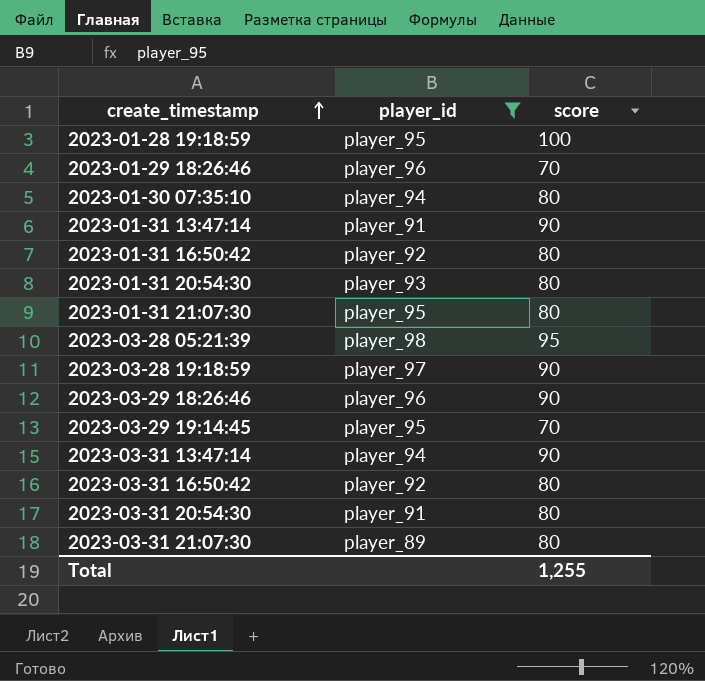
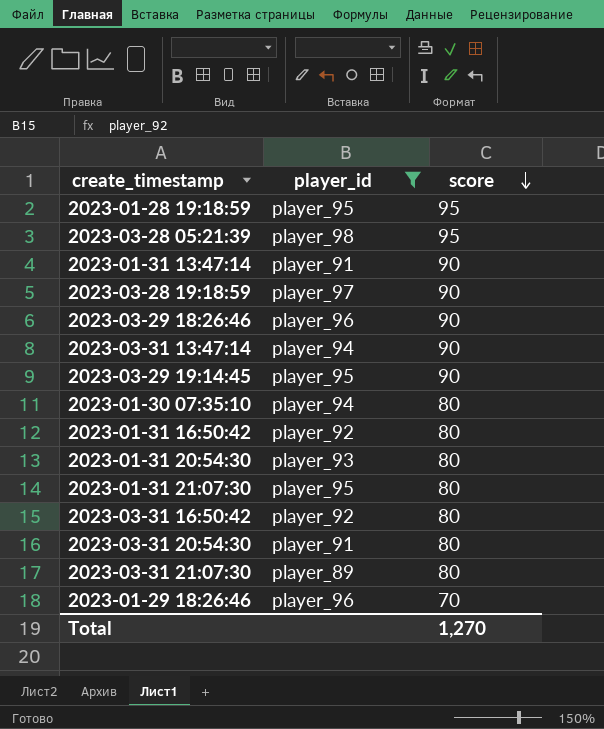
row order: create_timestamp ascending -> score descending
2023-01-28 19:18:59 | score: 100 -> 95
2023-03-29 19:14:45 | score: 70 -> 90
Total | score: 1,255 -> 1,270

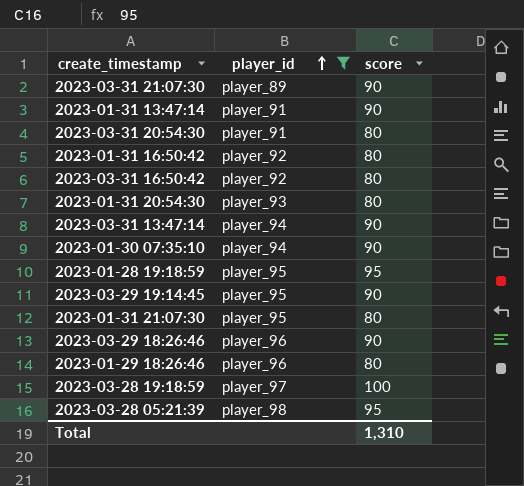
row order: score descending -> player_id ascending
2023-03-31 21:07:30 | score: 80 -> 90
2023-01-30 07:35:10 | score: 80 -> 90
2023-01-29 18:26:46 | score: 70 -> 80
2023-03-28 19:18:59 | score: 90 -> 100
Total | score: 1,270 -> 1,310

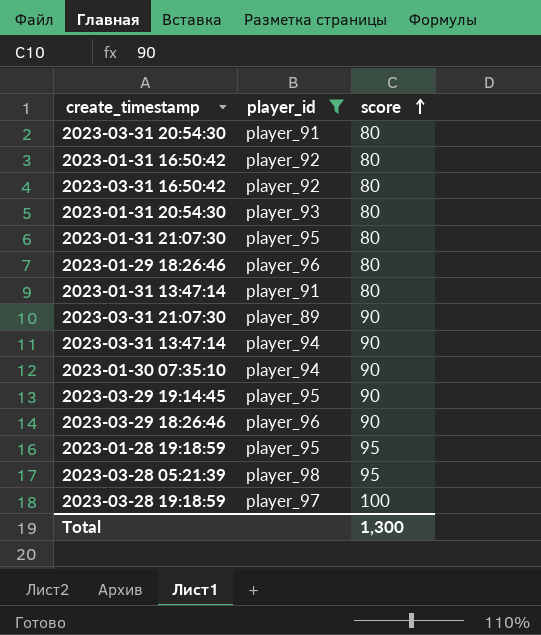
row order: player_id ascending -> score ascending
2023-01-31 13:47:14 | score: 90 -> 80
Total | score: 1,310 -> 1,300

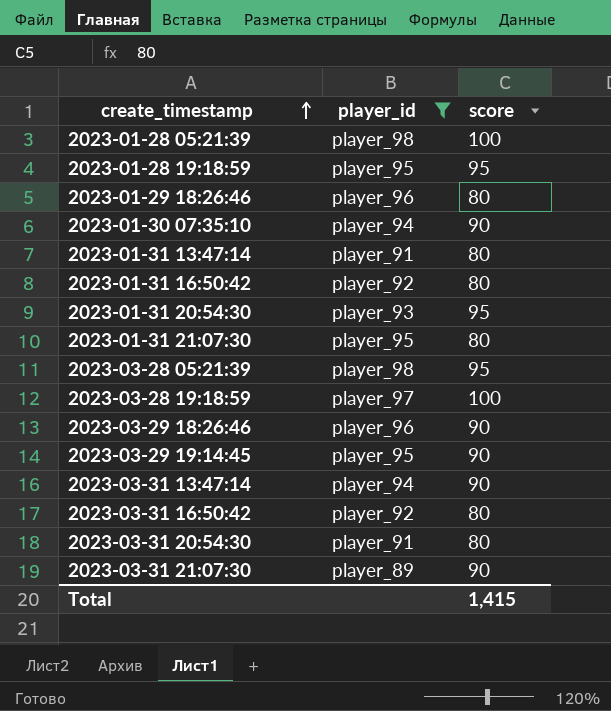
row order: score ascending -> create_timestamp ascending
row 2023-01-28 05:21:39: none -> player_98 | 100
2023-01-31 20:54:30 | score: 80 -> 95
Total | score: 1,300 -> 1,415

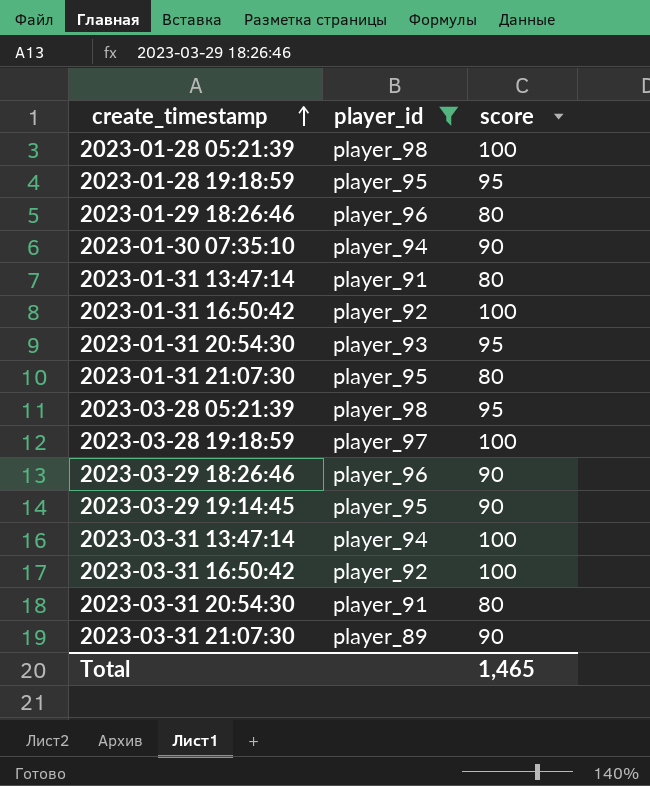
2023-01-31 16:50:42 | score: 80 -> 100
2023-03-31 13:47:14 | score: 90 -> 100
2023-03-31 16:50:42 | score: 80 -> 100
Total | score: 1,415 -> 1,465

